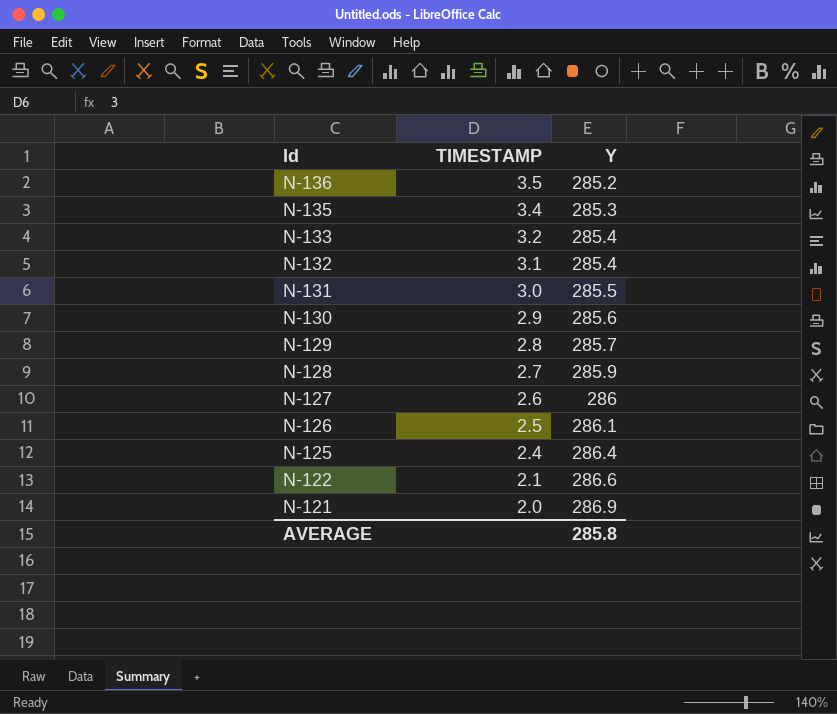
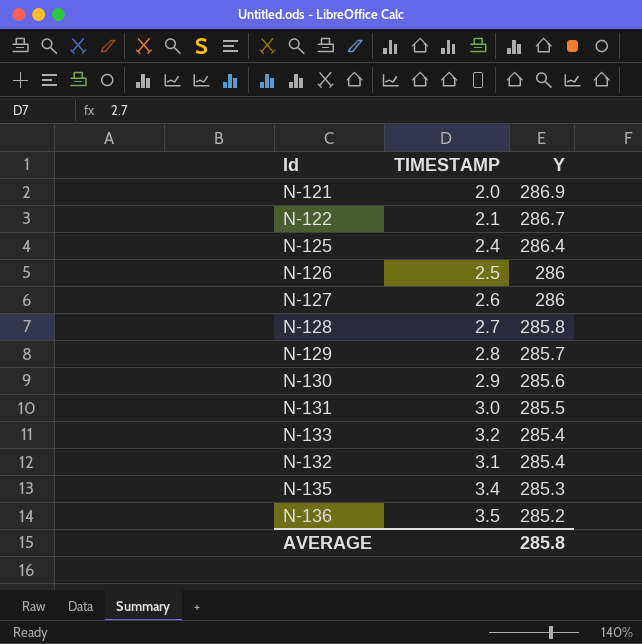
row order: Id descending -> Y descending
N-122 | Y: 286.6 -> 286.7
N-126 | Y: 286.1 -> 286
N-128 | Y: 285.9 -> 285.8

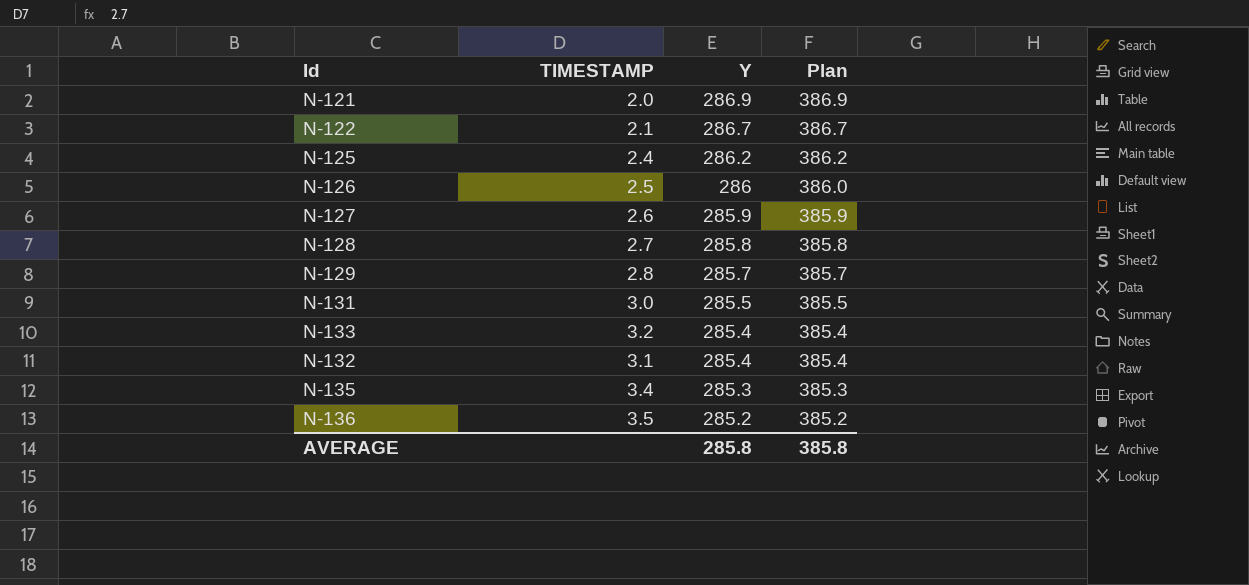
column Plan | formula: none -> [Y] + 100
row N-130: 2.9 | 285.6 -> none
N-125 | Y: 286.4 -> 286.2
N-127 | Y: 286 -> 285.9

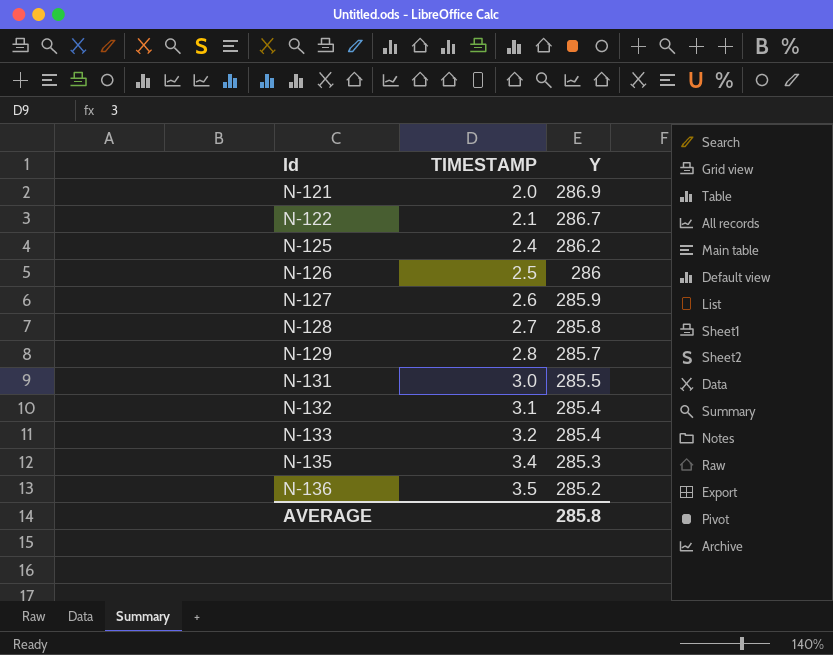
row order: Y descending -> Id ascending
column Plan | formula: [Y] + 100 -> none

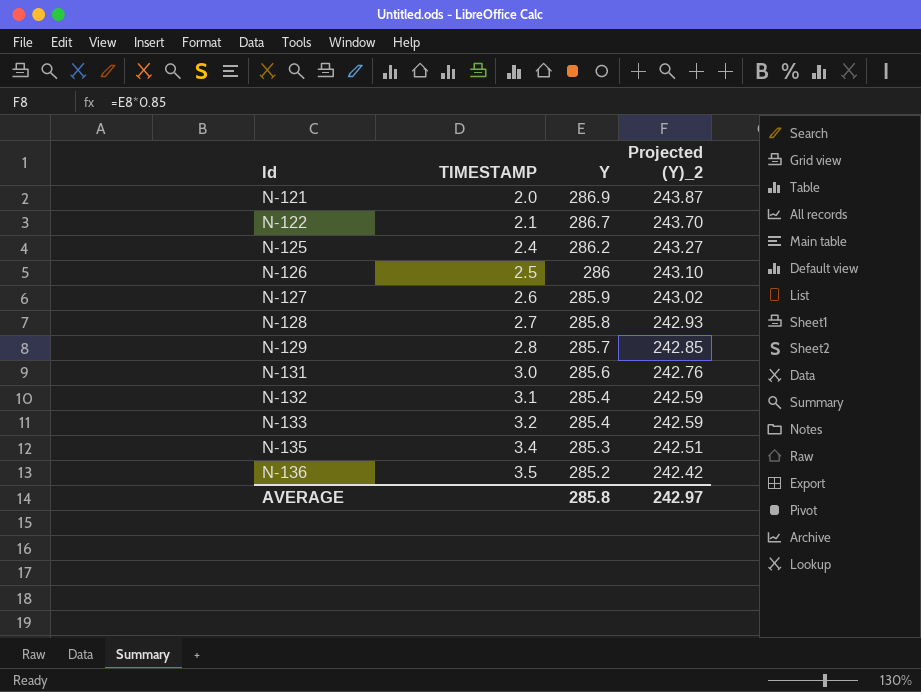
column Projected (Y)_2 | formula: none -> [Y] * 0.85
N-131 | Y: 285.5 -> 285.6

